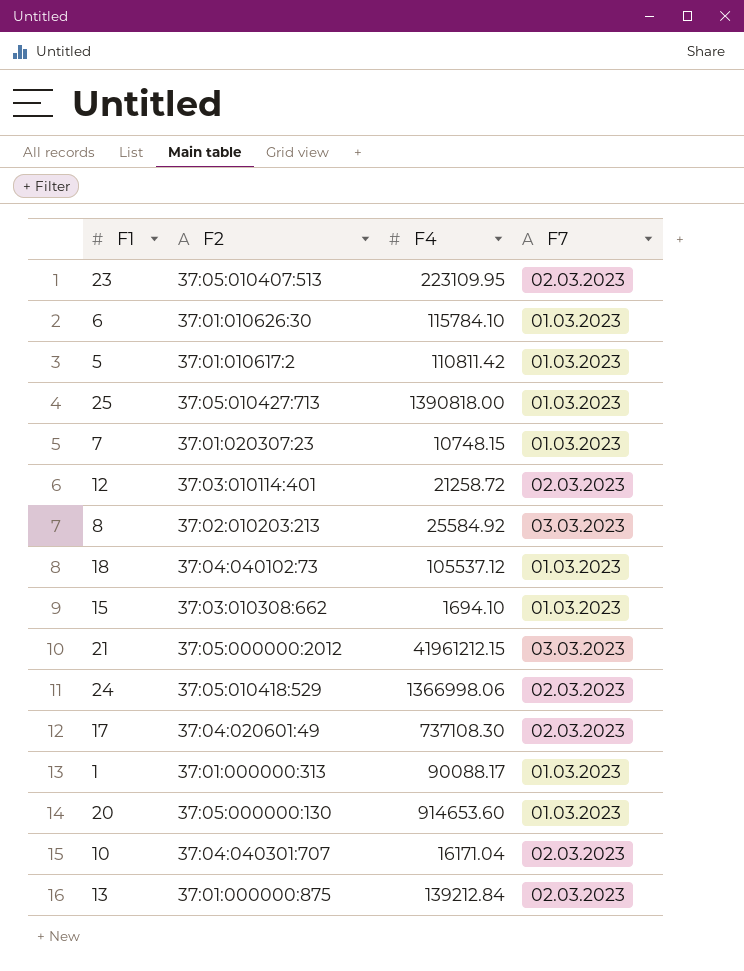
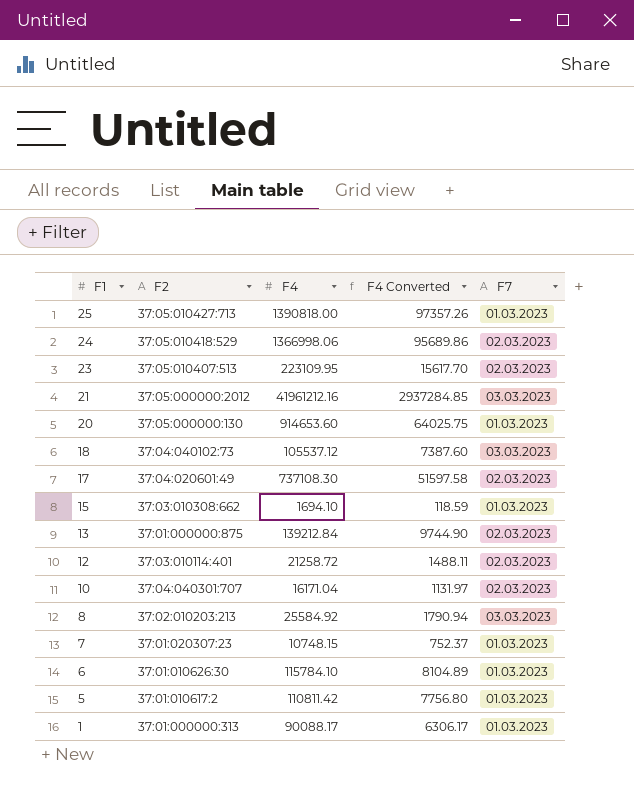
row order: none -> F1 descending
column F4 Converted | formula: none -> [F4] * 0.07
21 | F4: 41961212.15 -> 41961212.16
18 | F7: 01.03.2023 -> 03.03.2023

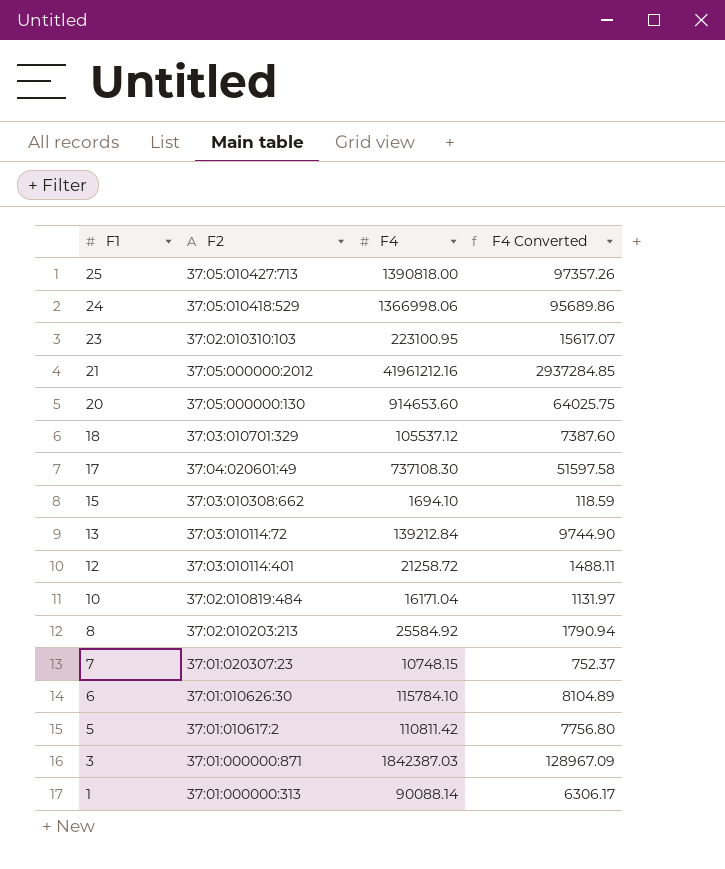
column F7 | position: 5 -> none
23 | F2: 37:05:010407:513 -> 37:02:010310:103
23 | F4: 223109.95 -> 223100.95
23 | F4 Converted: 15617.70 -> 15617.07
18 | F2: 37:04:040102:73 -> 37:03:010701:329
13 | F2: 37:01:000000:875 -> 37:03:010114:72
10 | F2: 37:04:040301:707 -> 37:02:010819:484
row 3: none -> 37:01:000000:871 | 1842387.03 | 128967.09
1 | F4: 90088.17 -> 90088.14

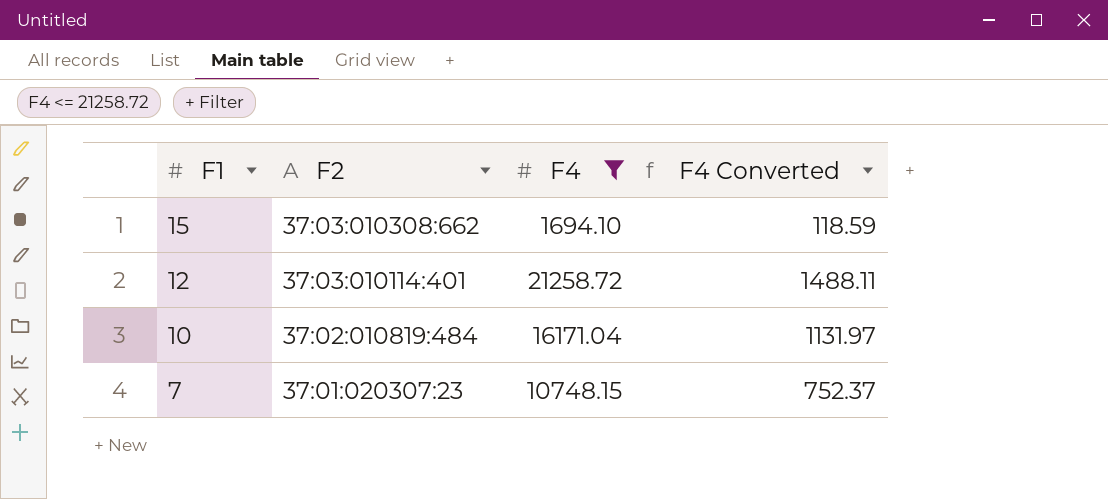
filter: none -> F4 <= 21258.72

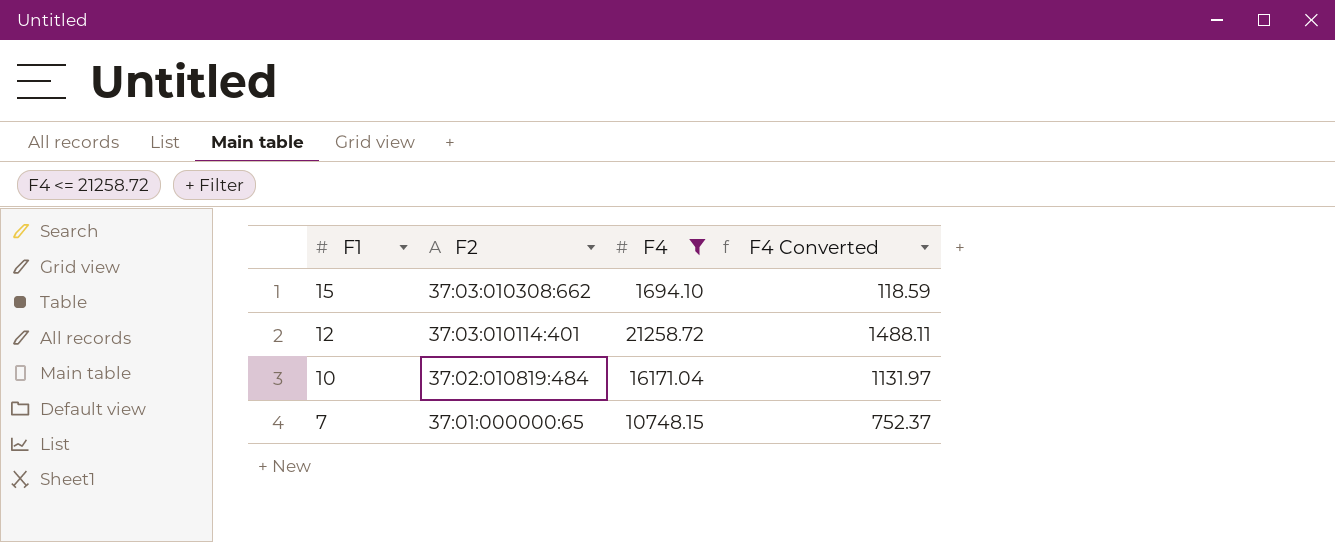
7 | F2: 37:01:020307:23 -> 37:01:000000:65

